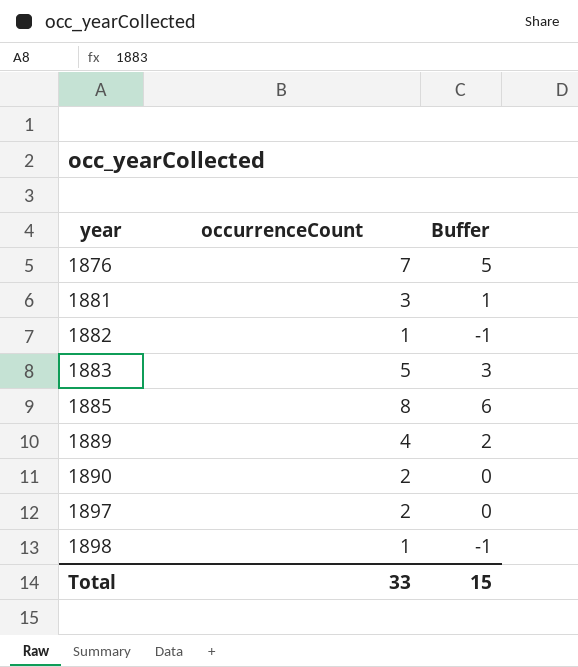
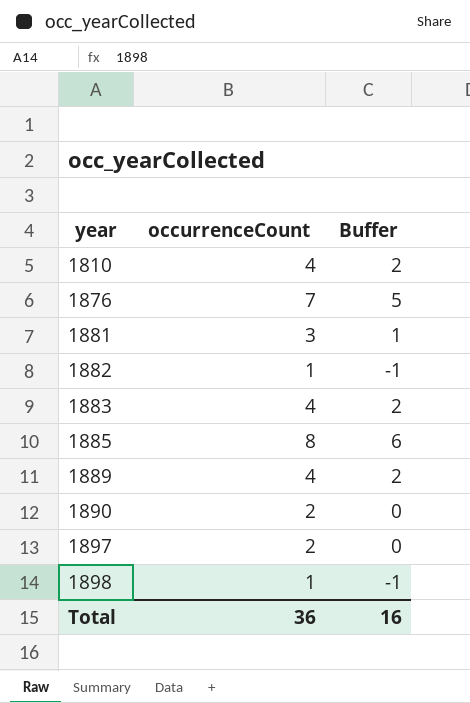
row 1810: none -> 4 | 2
1883 | occurrenceCount: 5 -> 4
1883 | Buffer: 3 -> 2
Total | occurrenceCount: 33 -> 36
Total | Buffer: 15 -> 16

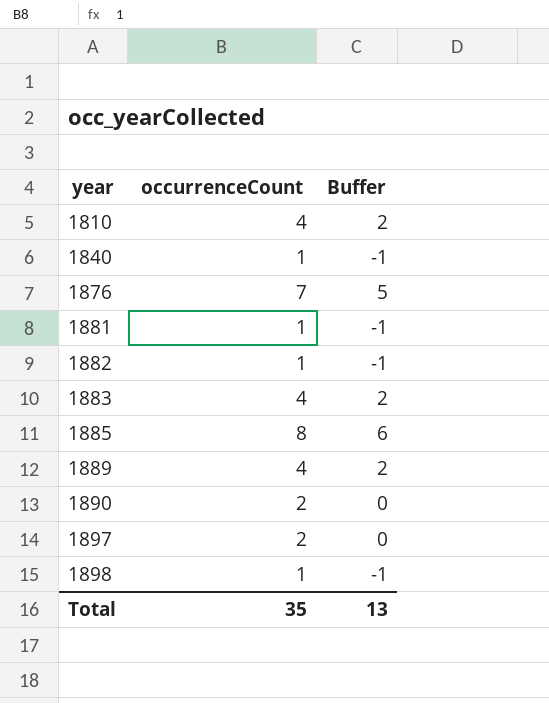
row 1840: none -> 1 | -1
1881 | occurrenceCount: 3 -> 1
1881 | Buffer: 1 -> -1
Total | occurrenceCount: 36 -> 35
Total | Buffer: 16 -> 13

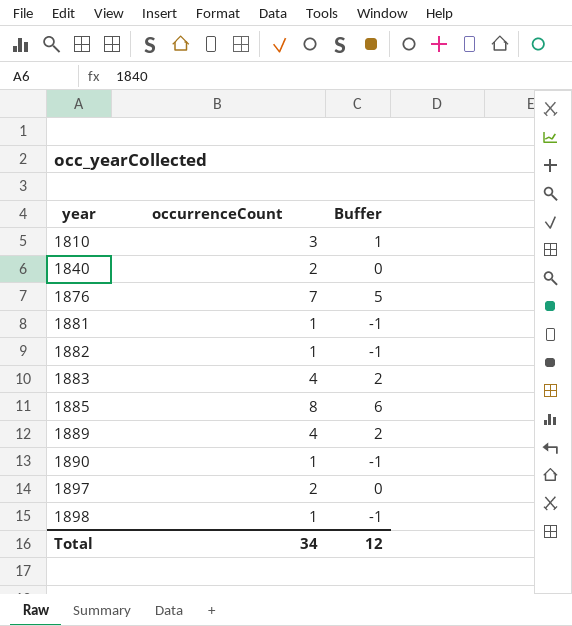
1810 | occurrenceCount: 4 -> 3
1810 | Buffer: 2 -> 1
1840 | occurrenceCount: 1 -> 2
1840 | Buffer: -1 -> 0
1890 | occurrenceCount: 2 -> 1
1890 | Buffer: 0 -> -1
Total | occurrenceCount: 35 -> 34
Total | Buffer: 13 -> 12

